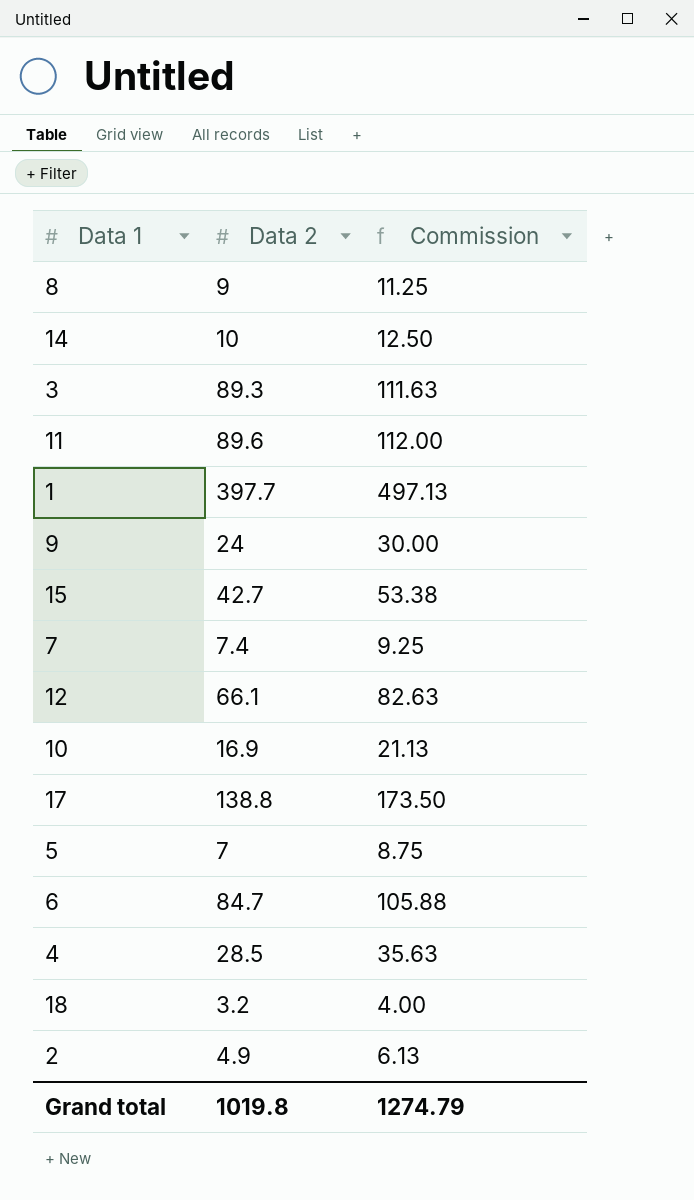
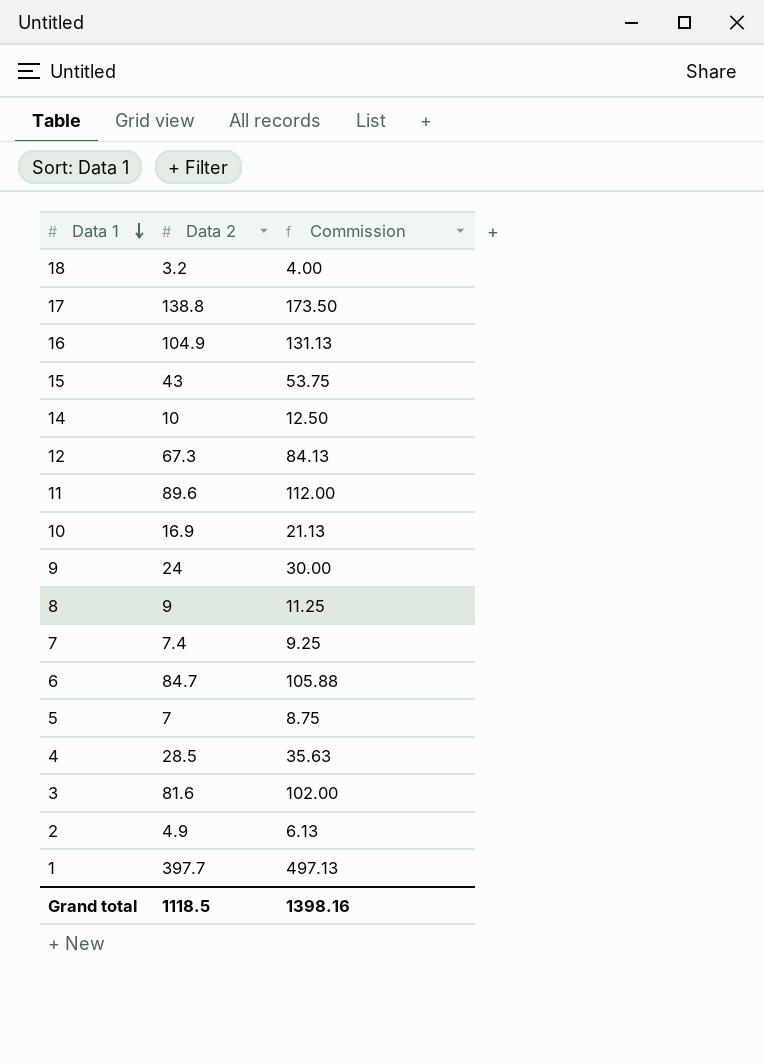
row order: none -> Data 1 descending
row 16: none -> 104.9 | 131.13
15 | Data 2: 42.7 -> 43
15 | Commission: 53.38 -> 53.75
12 | Data 2: 66.1 -> 67.3
12 | Commission: 82.63 -> 84.13
3 | Data 2: 89.3 -> 81.6
3 | Commission: 111.63 -> 102.00
Grand total | Data 2: 1019.8 -> 1118.5
Grand total | Commission: 1274.79 -> 1398.16

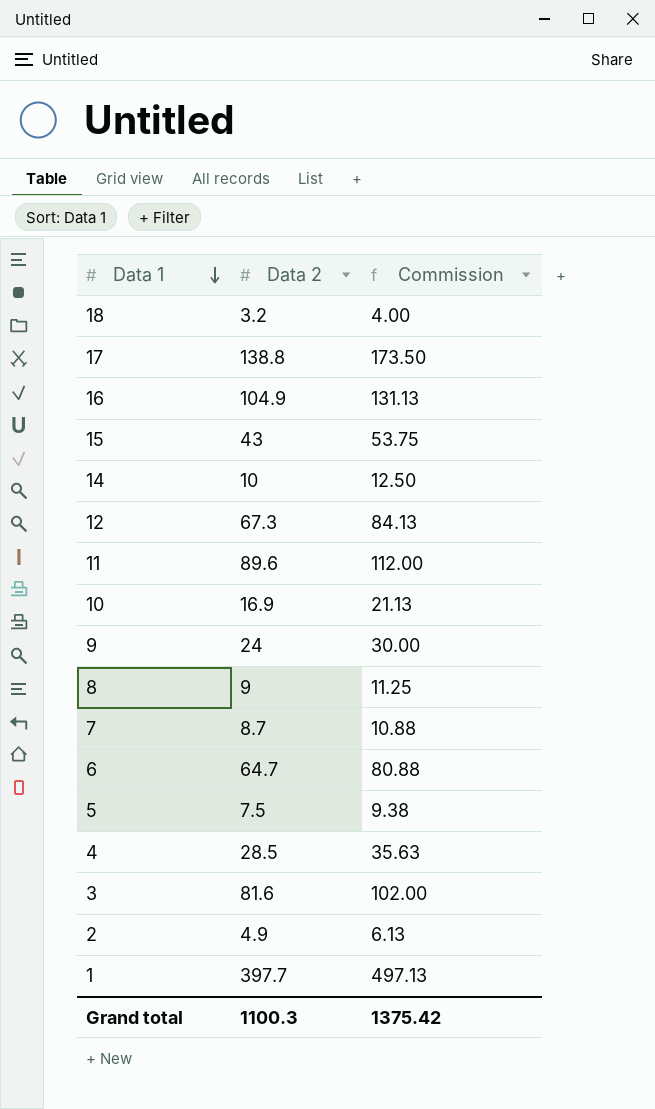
7 | Data 2: 7.4 -> 8.7
7 | Commission: 9.25 -> 10.88
6 | Data 2: 84.7 -> 64.7
6 | Commission: 105.88 -> 80.88
5 | Data 2: 7 -> 7.5
5 | Commission: 8.75 -> 9.38
Grand total | Data 2: 1118.5 -> 1100.3
Grand total | Commission: 1398.16 -> 1375.42

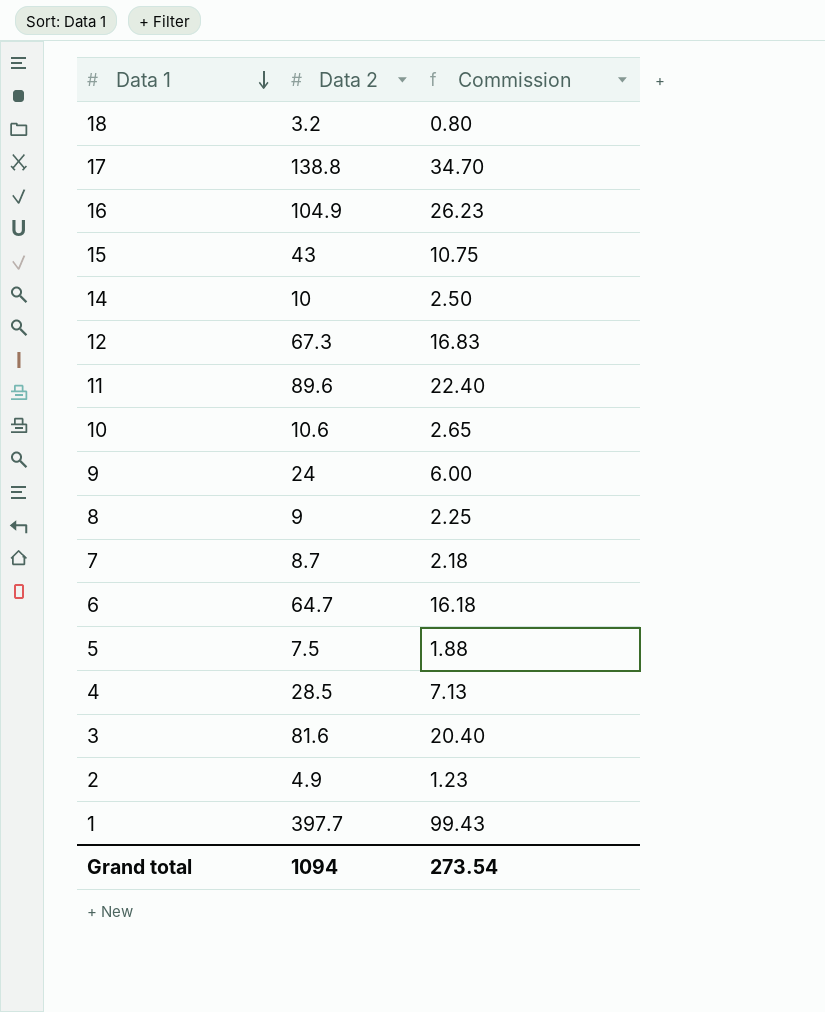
column Commission | formula: [Data 2] * 1.25 -> [Data 2] * 0.25
10 | Data 2: 16.9 -> 10.6
Grand total | Data 2: 1100.3 -> 1094
Grand total | Commission: 1375.42 -> 273.54

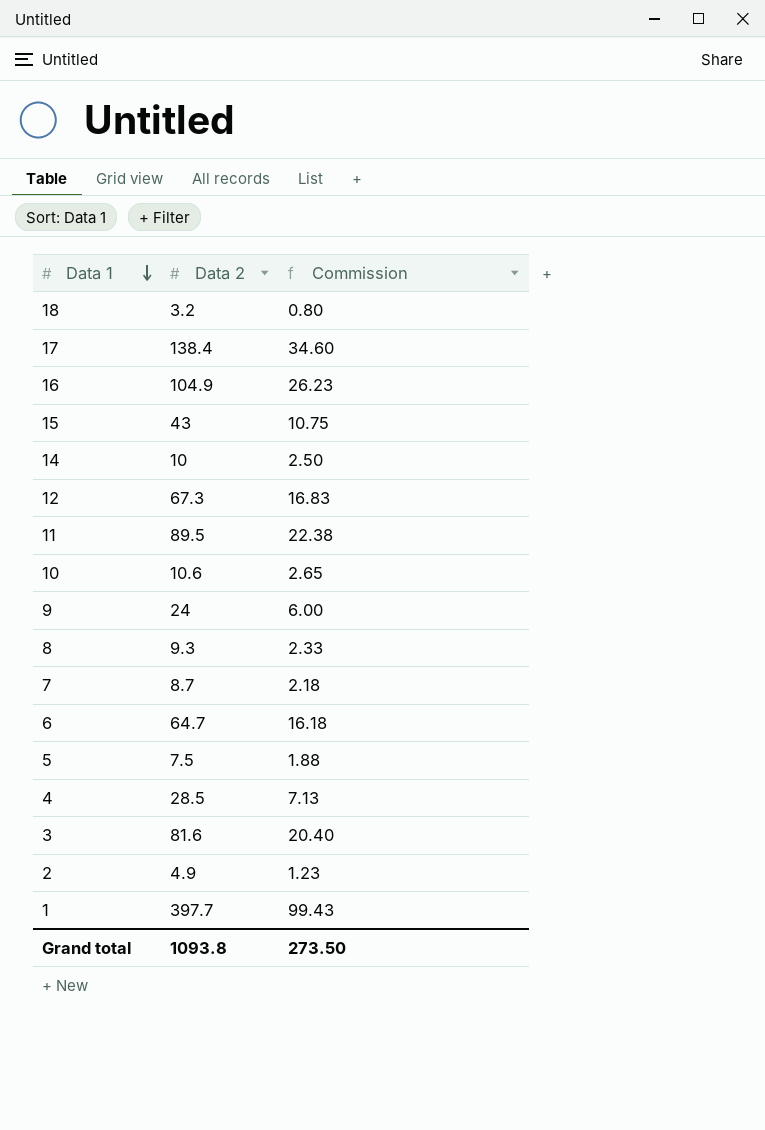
17 | Data 2: 138.8 -> 138.4
17 | Commission: 34.70 -> 34.60
11 | Data 2: 89.6 -> 89.5
11 | Commission: 22.40 -> 22.38
8 | Data 2: 9 -> 9.3
8 | Commission: 2.25 -> 2.33
Grand total | Data 2: 1094 -> 1093.8
Grand total | Commission: 273.54 -> 273.50

